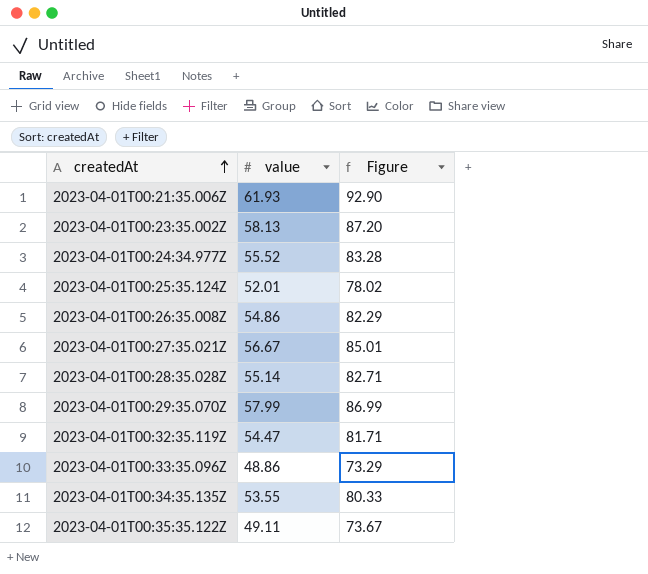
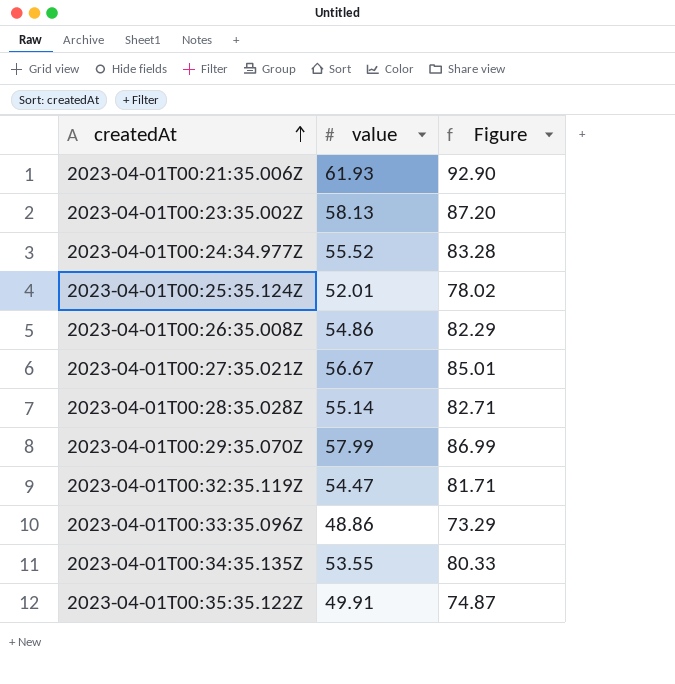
2023-04-01T00:35:35.122Z | value: 49.11 -> 49.91
2023-04-01T00:35:35.122Z | Figure: 73.67 -> 74.87

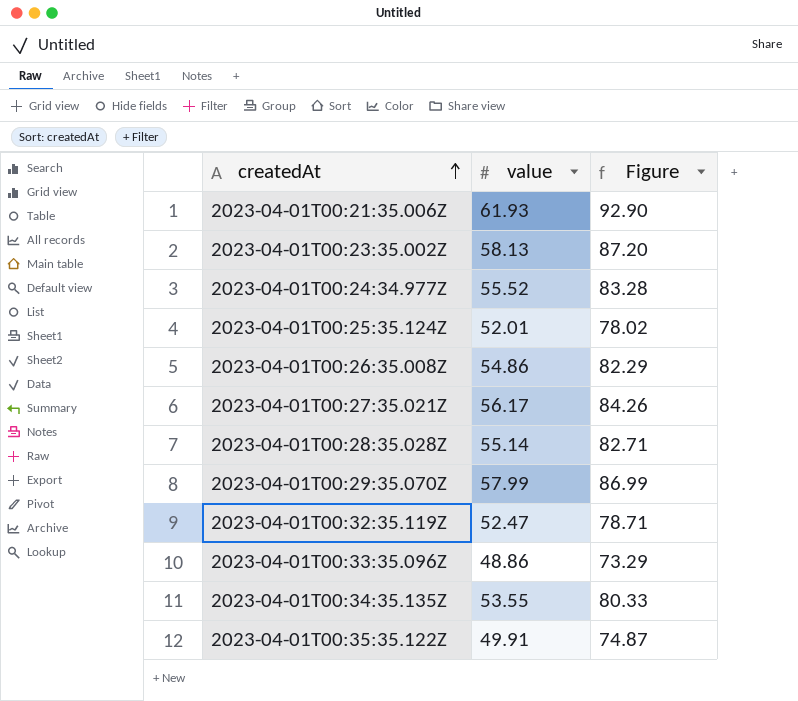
2023-04-01T00:27:35.021Z | value: 56.67 -> 56.17
2023-04-01T00:27:35.021Z | Figure: 85.01 -> 84.26
2023-04-01T00:32:35.119Z | value: 54.47 -> 52.47
2023-04-01T00:32:35.119Z | Figure: 81.71 -> 78.71

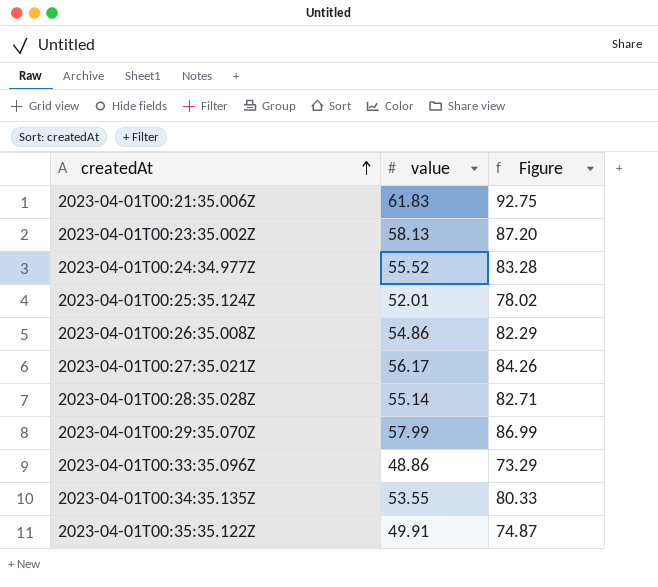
row 2023-04-01T00:32:35.119Z: 52.47 | 78.71 -> none
2023-04-01T00:21:35.006Z | value: 61.93 -> 61.83
2023-04-01T00:21:35.006Z | Figure: 92.90 -> 92.75

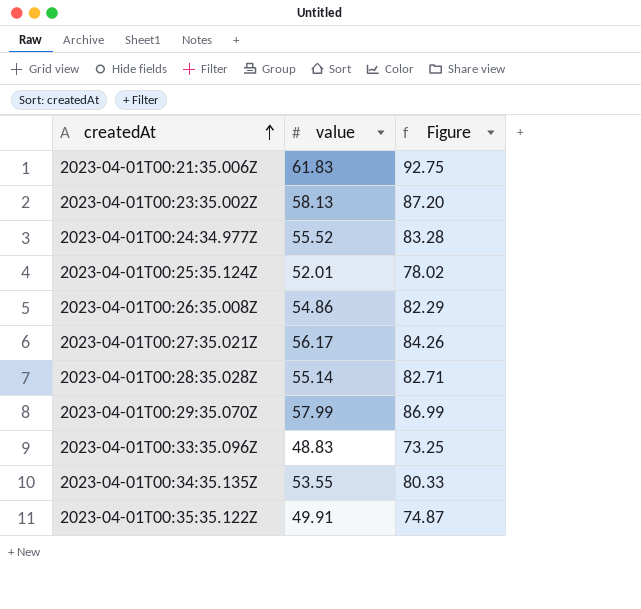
2023-04-01T00:33:35.096Z | value: 48.86 -> 48.83
2023-04-01T00:33:35.096Z | Figure: 73.29 -> 73.25

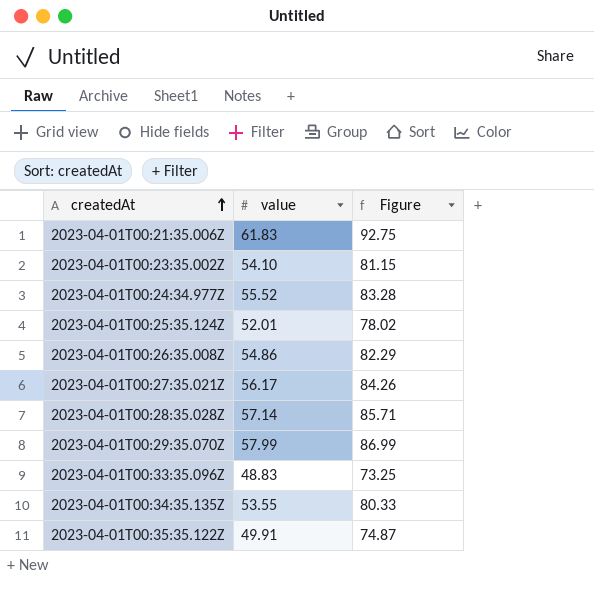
2023-04-01T00:23:35.002Z | value: 58.13 -> 54.10
2023-04-01T00:23:35.002Z | Figure: 87.20 -> 81.15
2023-04-01T00:28:35.028Z | value: 55.14 -> 57.14
2023-04-01T00:28:35.028Z | Figure: 82.71 -> 85.71

